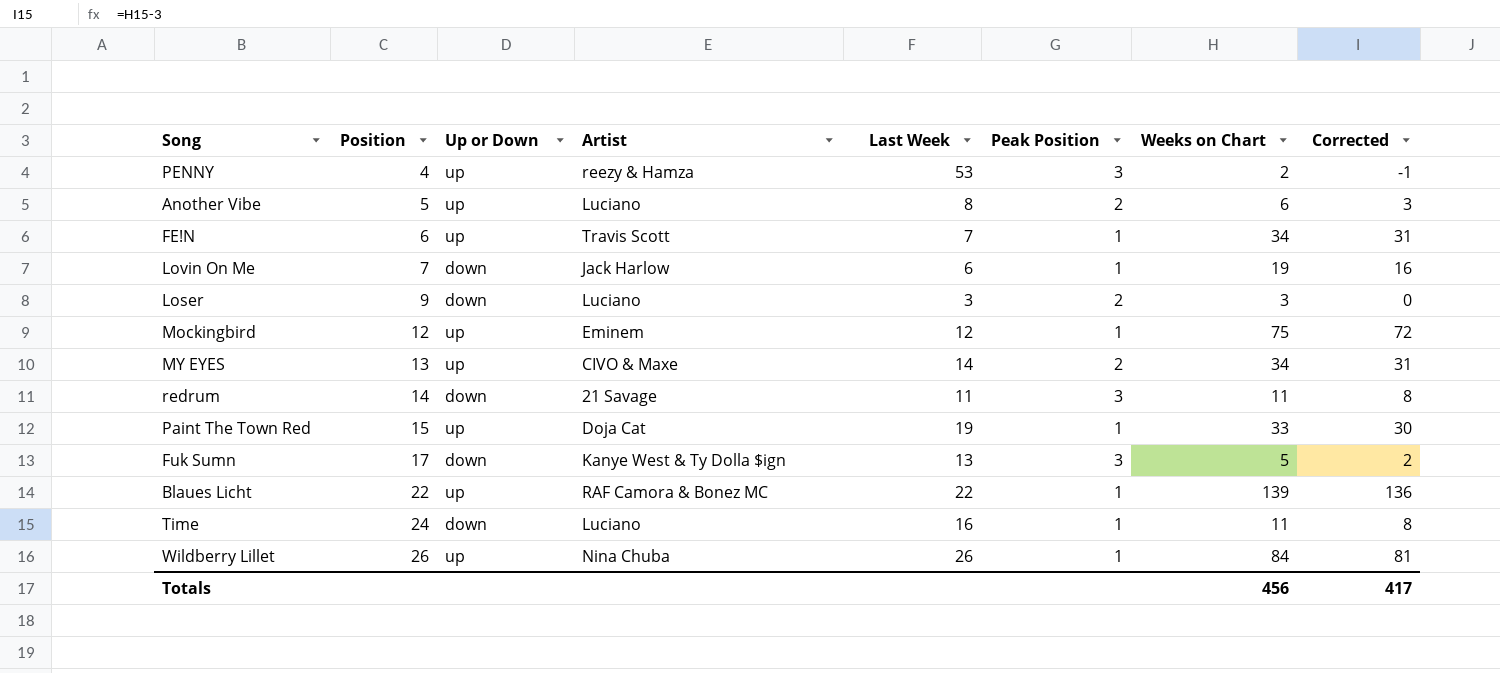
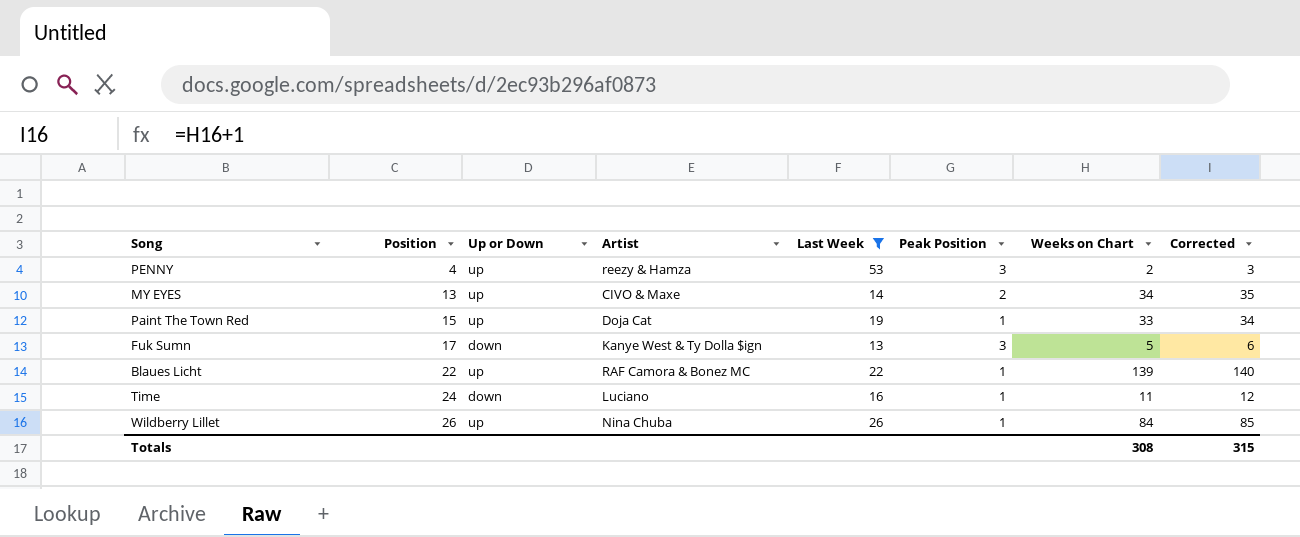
filter: none -> Last Week >= 13
column Corrected | formula: [Weeks on Chart] - 3 -> [Weeks on Chart] + 1
Totals | Weeks on Chart: 456 -> 308
Totals | Corrected: 417 -> 315

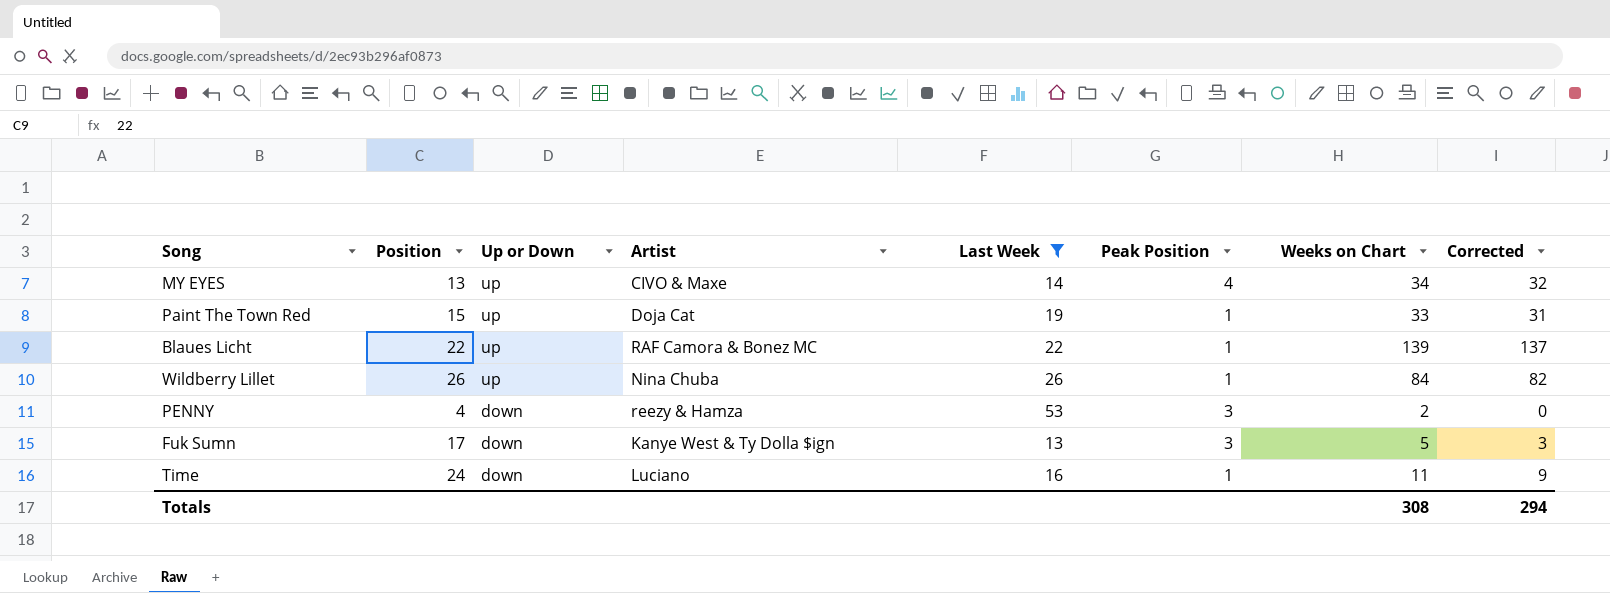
row order: Position ascending -> Up or Down descending
column Corrected | formula: [Weeks on Chart] + 1 -> [Weeks on Chart] - 2
MY EYES | Peak Position: 2 -> 4
PENNY | Up or Down: up -> down
Totals | Corrected: 315 -> 294

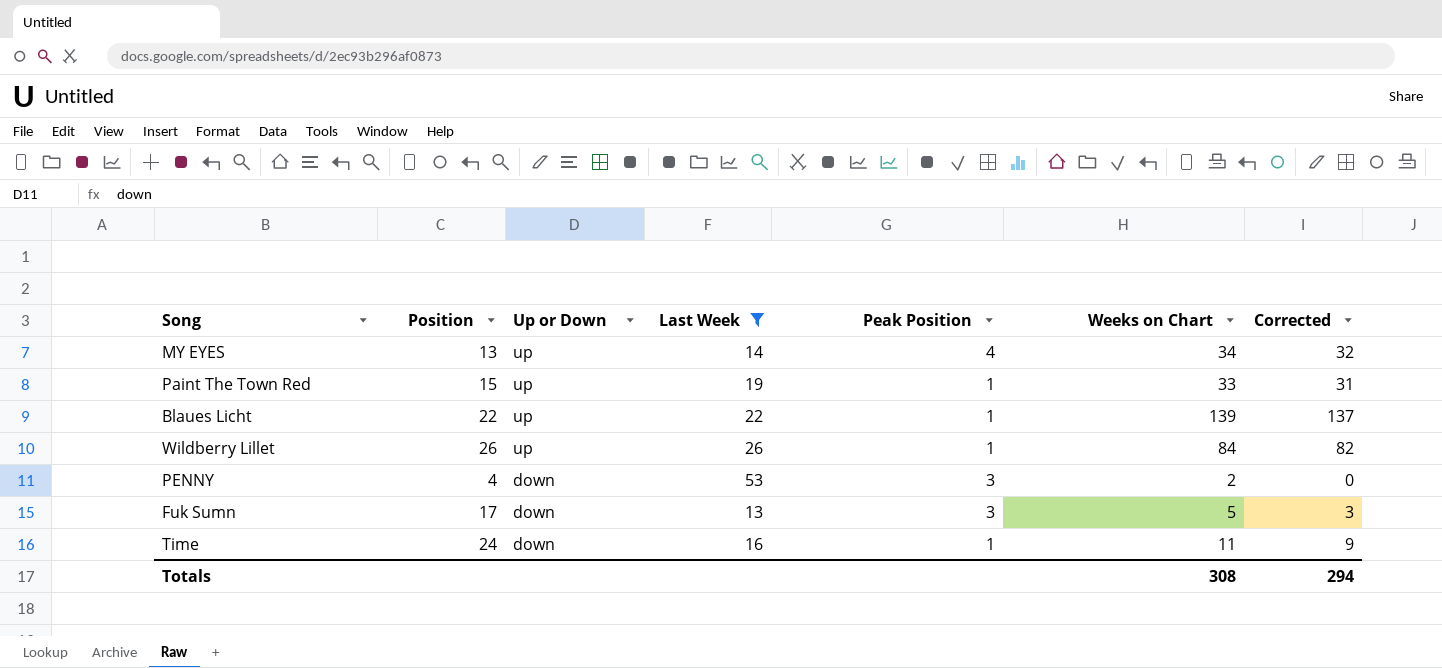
column Artist | position: 4 -> none

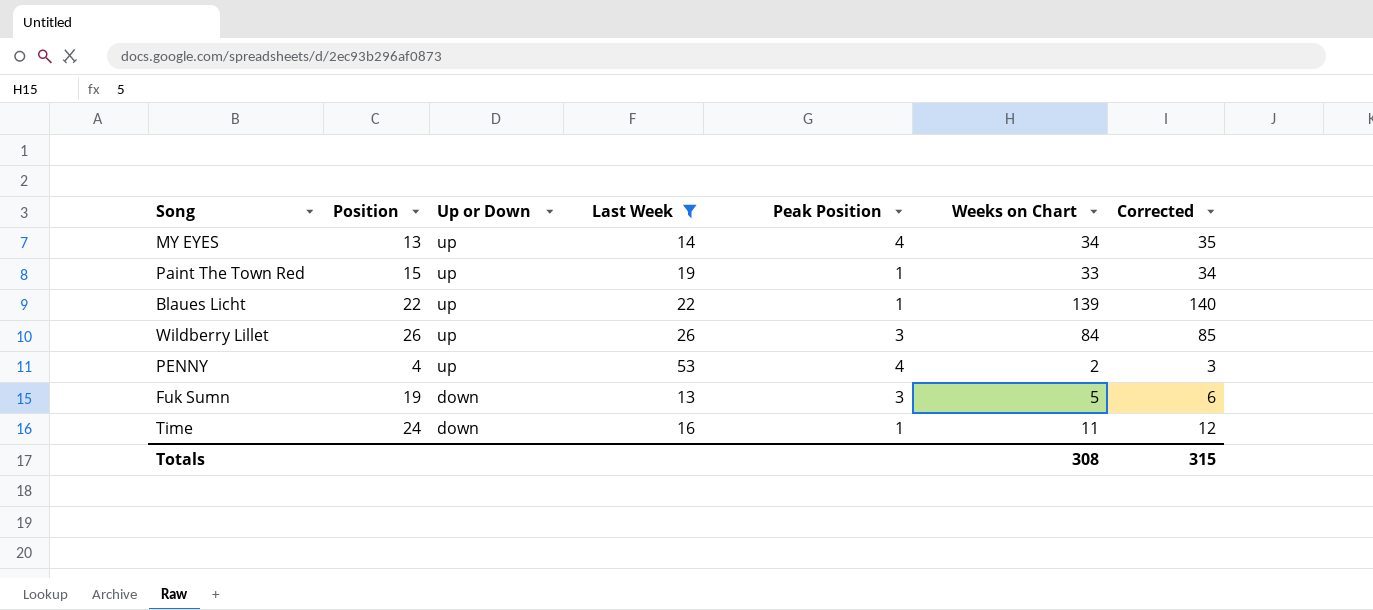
column Corrected | formula: [Weeks on Chart] - 2 -> [Weeks on Chart] + 1
Wildberry Lillet | Peak Position: 1 -> 3
PENNY | Up or Down: down -> up
PENNY | Peak Position: 3 -> 4
Fuk Sumn | Position: 17 -> 19
Totals | Corrected: 294 -> 315

